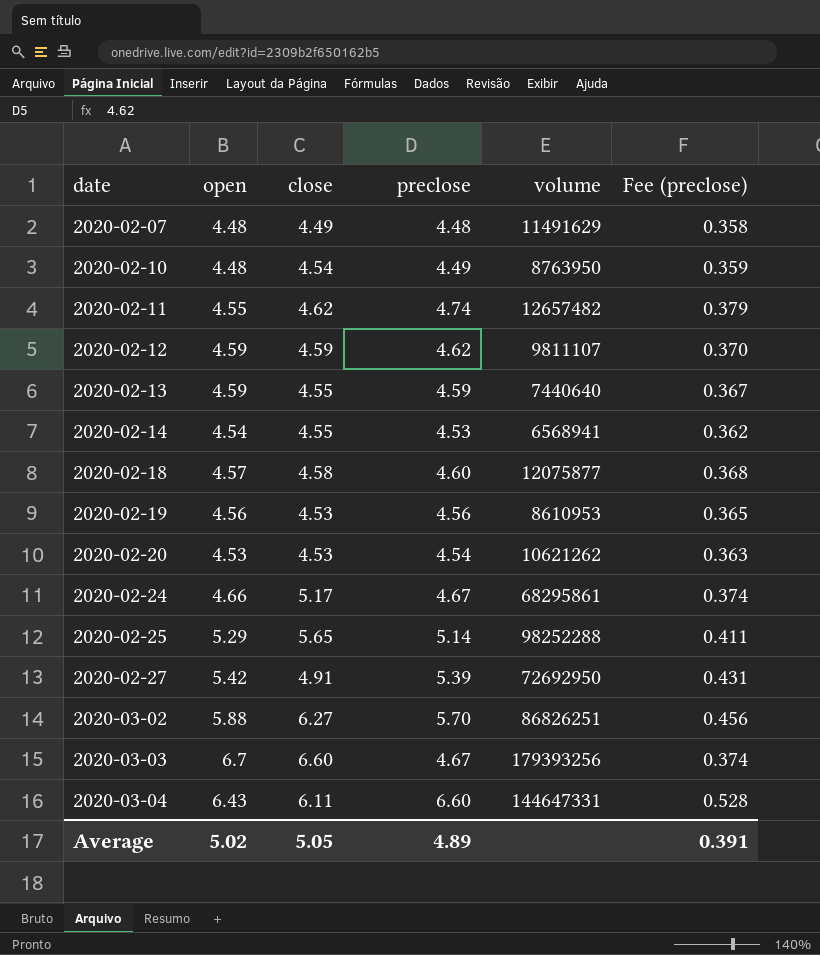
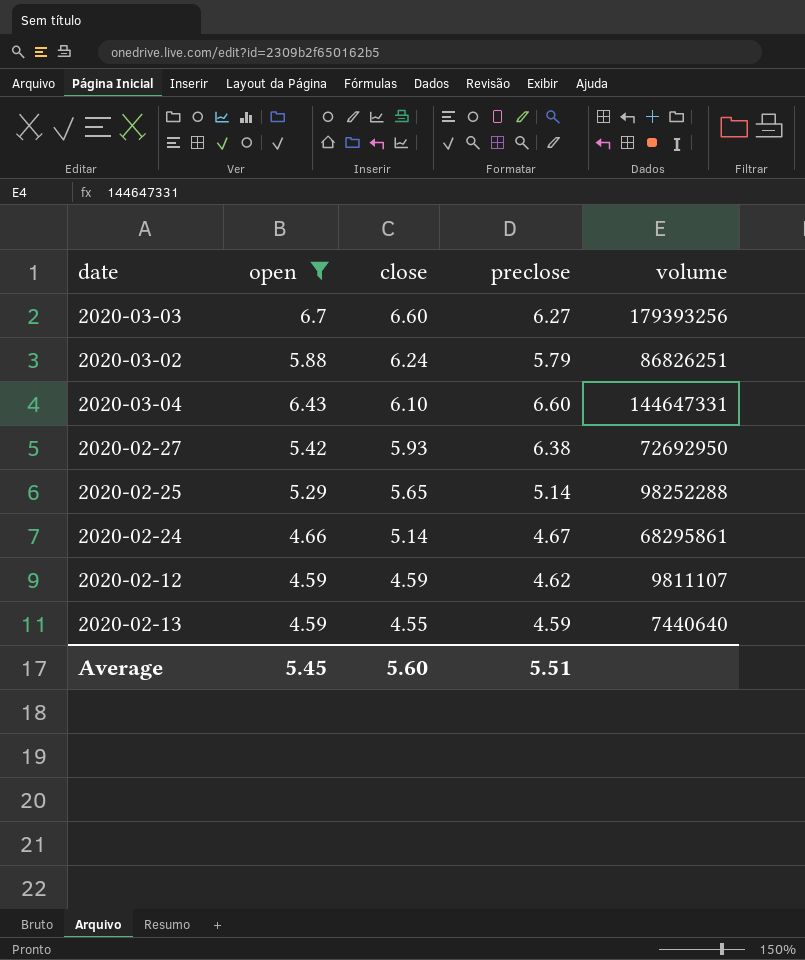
filter: none -> open >= 4.59
row order: date ascending -> close descending
column Fee (preclose) | formula: [preclose] * 0.08 -> none
2020-03-03 | preclose: 4.67 -> 6.27
2020-03-02 | close: 6.27 -> 6.24
2020-03-02 | preclose: 5.70 -> 5.79
2020-03-04 | close: 6.11 -> 6.10
2020-02-27 | close: 4.91 -> 5.93
2020-02-27 | preclose: 5.39 -> 6.38
2020-02-24 | close: 5.17 -> 5.14
Average | open: 5.02 -> 5.45
Average | close: 5.05 -> 5.60
Average | preclose: 4.89 -> 5.51

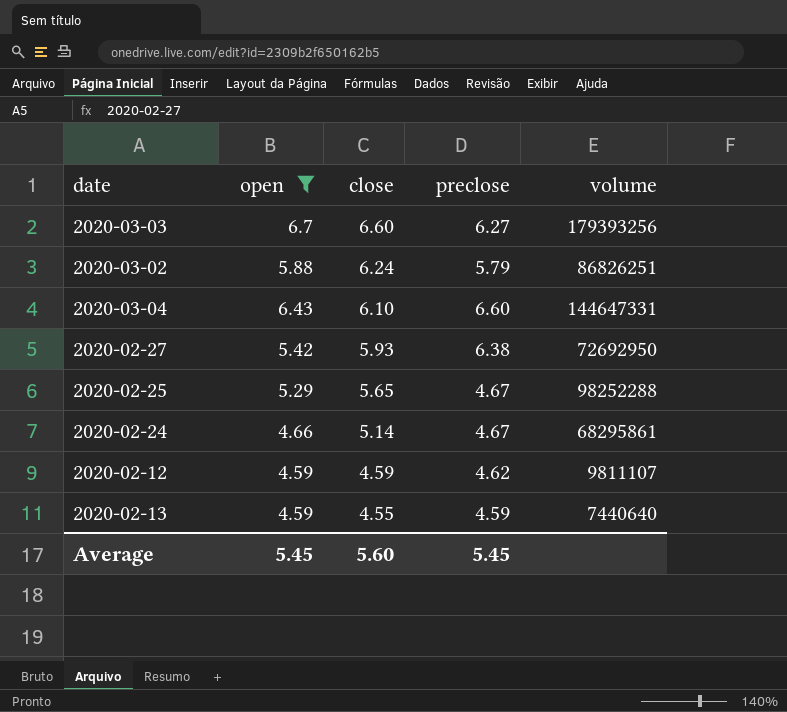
2020-02-25 | preclose: 5.14 -> 4.67
Average | preclose: 5.51 -> 5.45

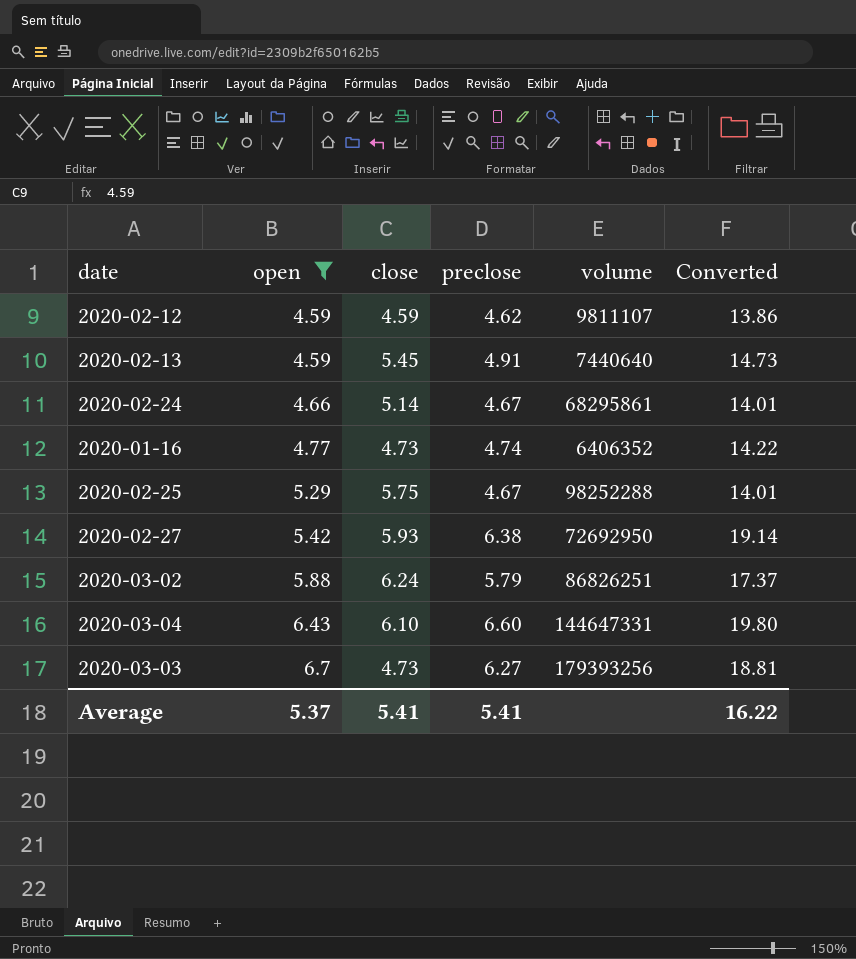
row order: close descending -> open ascending
column Converted | formula: none -> [preclose] * 3
2020-02-13 | close: 4.55 -> 5.45
2020-02-13 | preclose: 4.59 -> 4.91
row 2020-01-16: none -> 4.77 | 4.73 | 4.74 | 6406352 | 14.22
2020-02-25 | close: 5.65 -> 5.75
2020-03-03 | close: 6.60 -> 4.73
Average | open: 5.45 -> 5.37
Average | close: 5.60 -> 5.41
Average | preclose: 5.45 -> 5.41

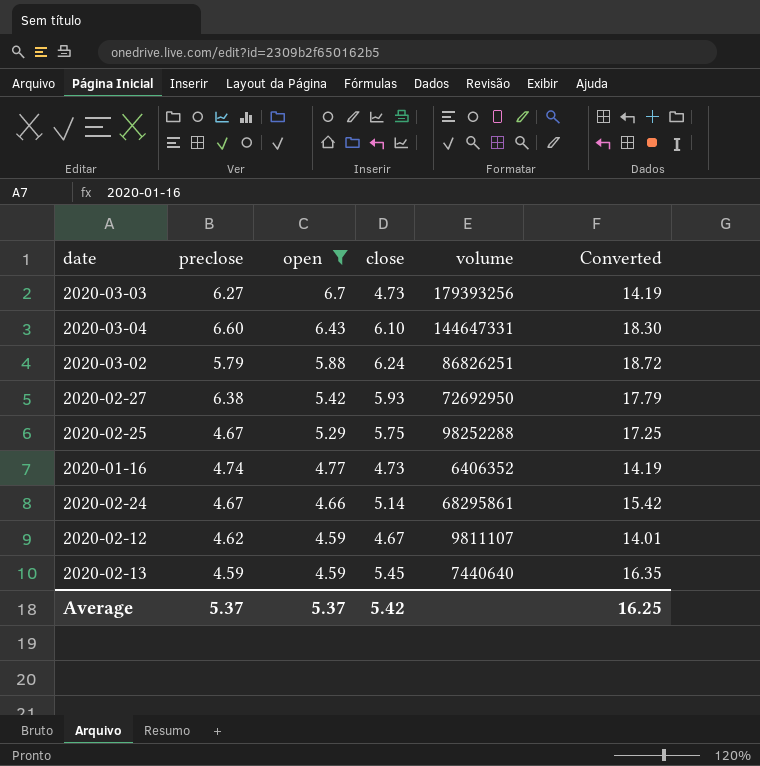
row order: open ascending -> open descending
column preclose | position: 4 -> 2
column Converted | formula: [preclose] * 3 -> [close] * 3
2020-02-12 | close: 4.59 -> 4.67
2020-02-13 | preclose: 4.91 -> 4.59
Average | preclose: 5.41 -> 5.37
Average | close: 5.41 -> 5.42
Average | Converted: 16.22 -> 16.25

